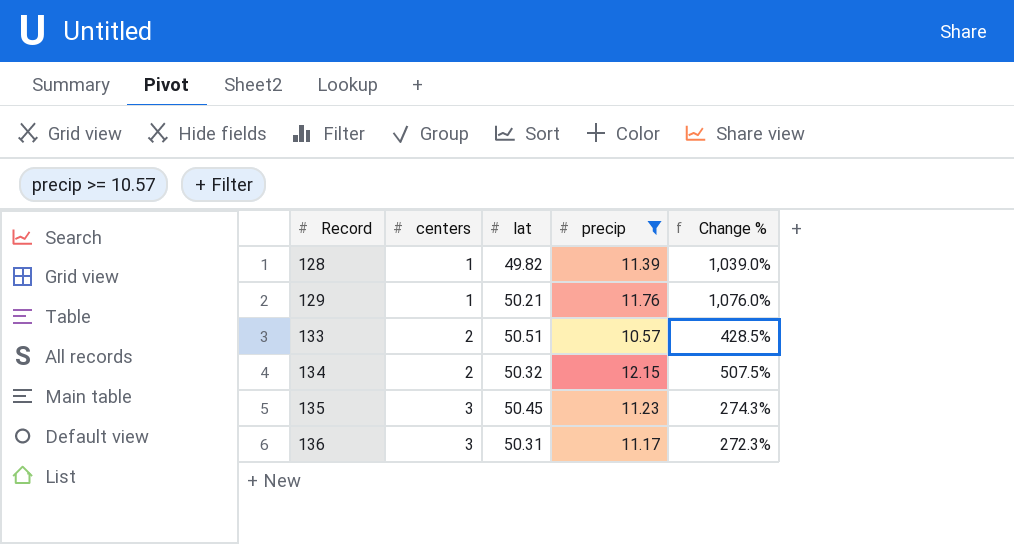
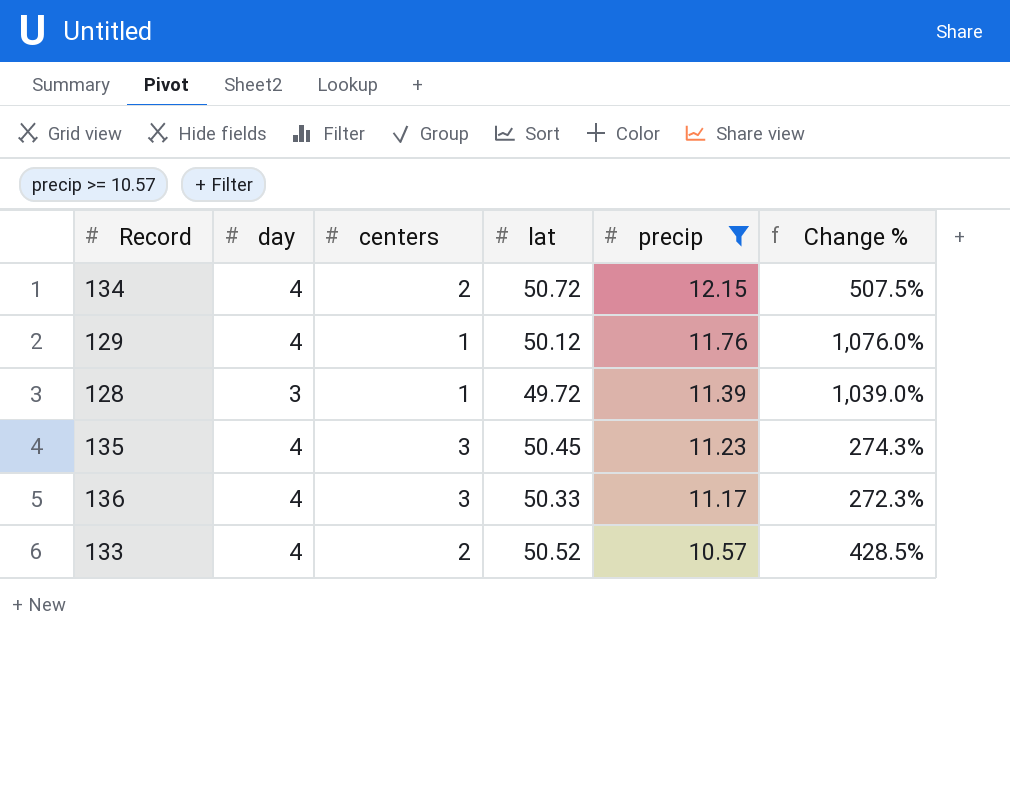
row order: Record ascending -> precip descending
column day | position: none -> 2
134 | lat: 50.32 -> 50.72
129 | lat: 50.21 -> 50.12
128 | lat: 49.82 -> 49.72
136 | lat: 50.31 -> 50.33
133 | lat: 50.51 -> 50.52

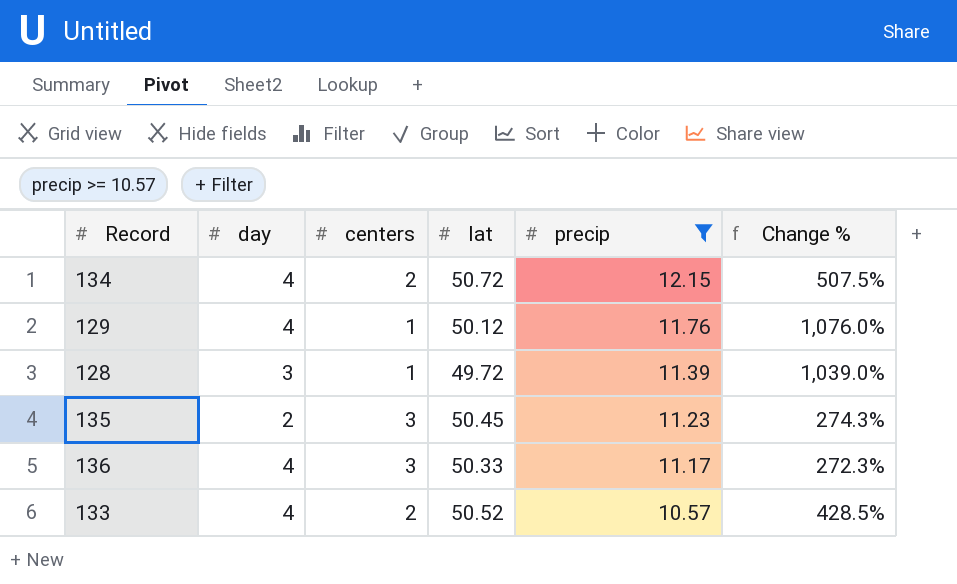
135 | day: 4 -> 2

